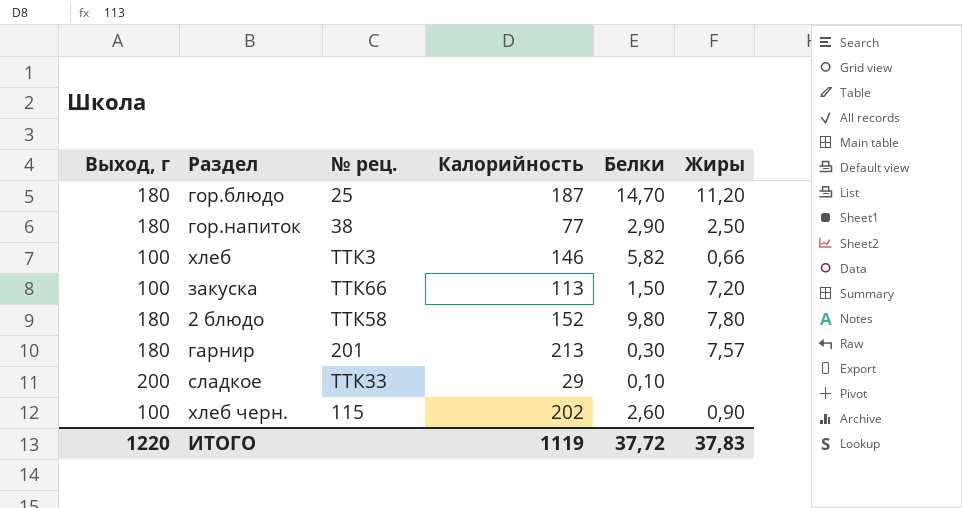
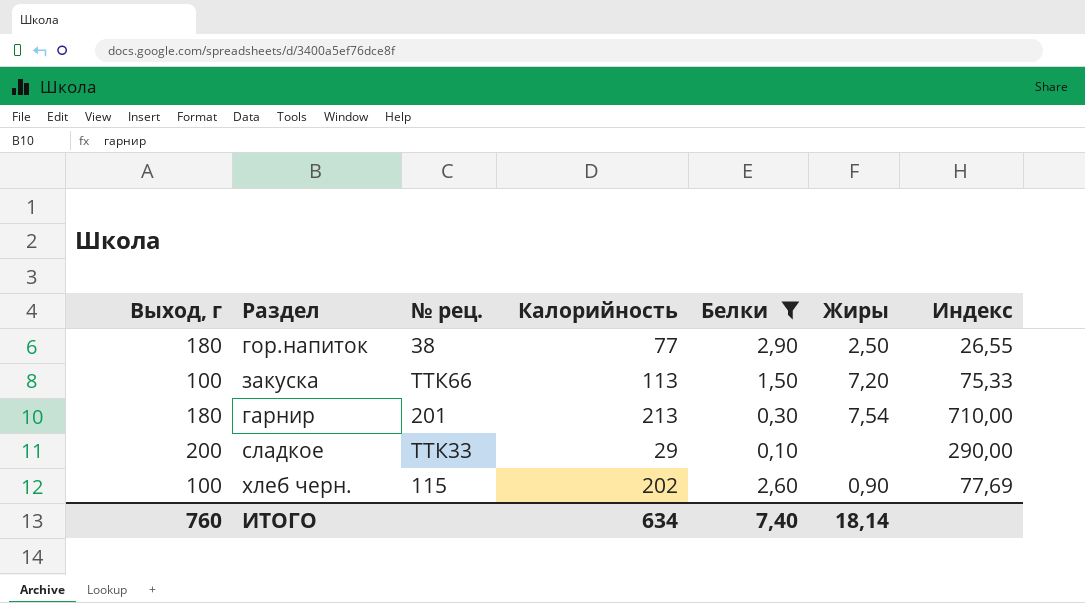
filter: none -> Белки <= 2,90
column Индекс | formula: none -> [Калорийность] / [Белки]
гарнир | Жиры: 7,57 -> 7,54
ИТОГО | Выход, г: 1220 -> 760
ИТОГО | Калорийность: 1119 -> 634
ИТОГО | Белки: 37,72 -> 7,40
ИТОГО | Жиры: 37,83 -> 18,14

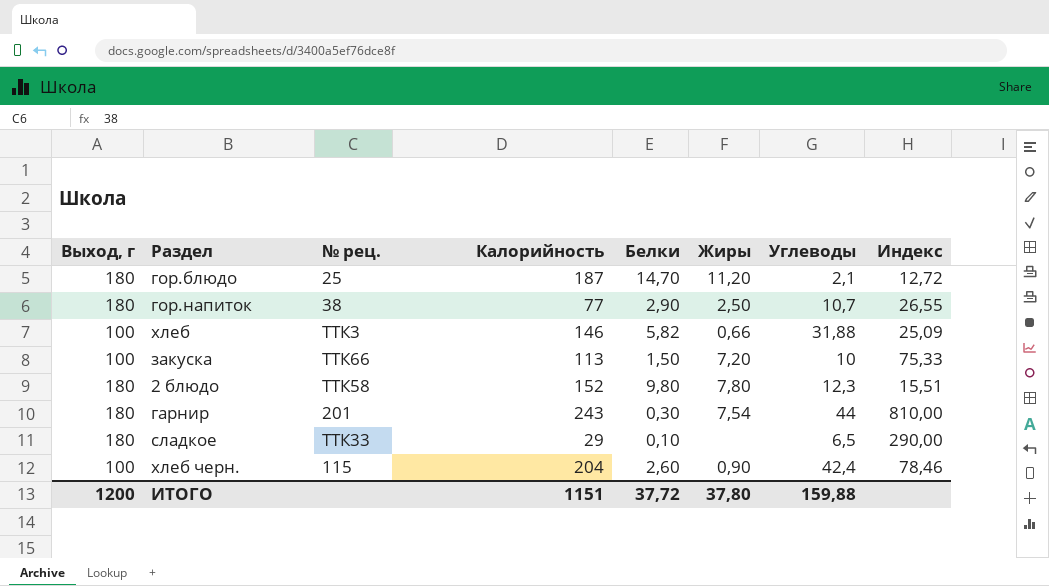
filter: Белки <= 2,90 -> none
column Углеводы | position: none -> 7
гарнир | Калорийность: 213 -> 243
гарнир | Индекс: 710,00 -> 810,00
сладкое | Выход, г: 200 -> 180
хлеб черн. | Калорийность: 202 -> 204
хлеб черн. | Индекс: 77,69 -> 78,46
ИТОГО | Выход, г: 760 -> 1200
ИТОГО | Калорийность: 634 -> 1151
ИТОГО | Белки: 7,40 -> 37,72
ИТОГО | Жиры: 18,14 -> 37,80

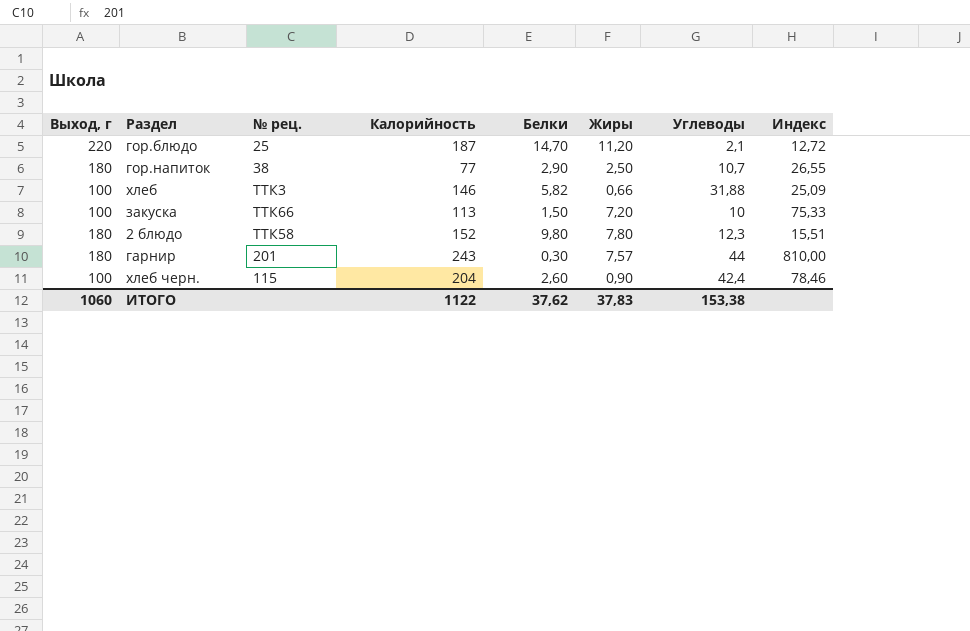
row сладкое: 180 | ТТК33 | 29 | 0,10 | none | 6,5 | 290,00 -> none
гор.блюдо | Выход, г: 180 -> 220
гарнир | Жиры: 7,54 -> 7,57
ИТОГО | Выход, г: 1200 -> 1060
ИТОГО | Калорийность: 1151 -> 1122
ИТОГО | Белки: 37,72 -> 37,62
ИТОГО | Жиры: 37,80 -> 37,83
ИТОГО | Углеводы: 159,88 -> 153,38

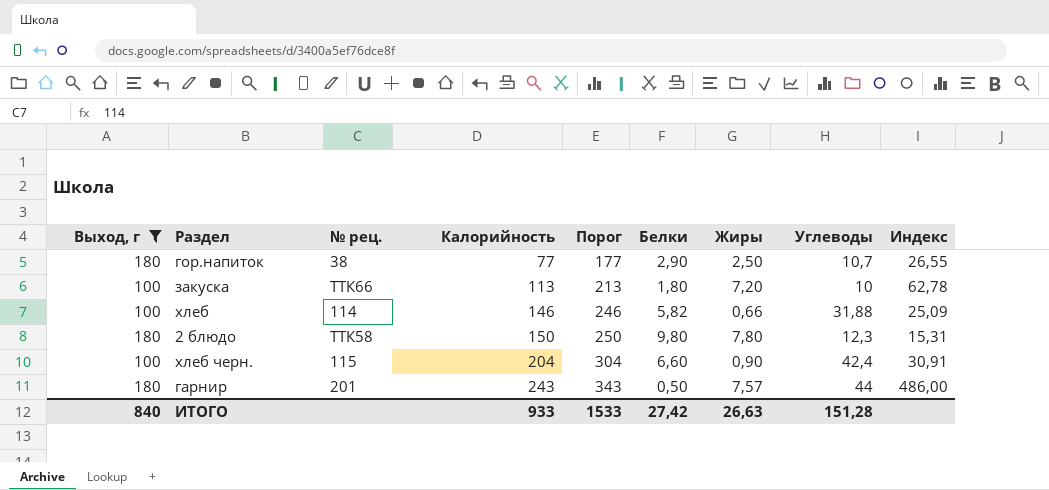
filter: none -> Выход, г != 220
row order: none -> Калорийность ascending
column Порог | formula: none -> [Калорийность] + 100
закуска | Белки: 1,50 -> 1,80
закуска | Индекс: 75,33 -> 62,78
хлеб | № рец.: ТТК3 -> 114
2 блюдо | Калорийность: 152 -> 150
2 блюдо | Индекс: 15,51 -> 15,31
хлеб черн. | Белки: 2,60 -> 6,60
хлеб черн. | Индекс: 78,46 -> 30,91
гарнир | Белки: 0,30 -> 0,50
гарнир | Индекс: 810,00 -> 486,00
ИТОГО | Выход, г: 1060 -> 840
ИТОГО | Калорийность: 1122 -> 933
ИТОГО | Белки: 37,62 -> 27,42
ИТОГО | Жиры: 37,83 -> 26,63
ИТОГО | Углеводы: 153,38 -> 151,28

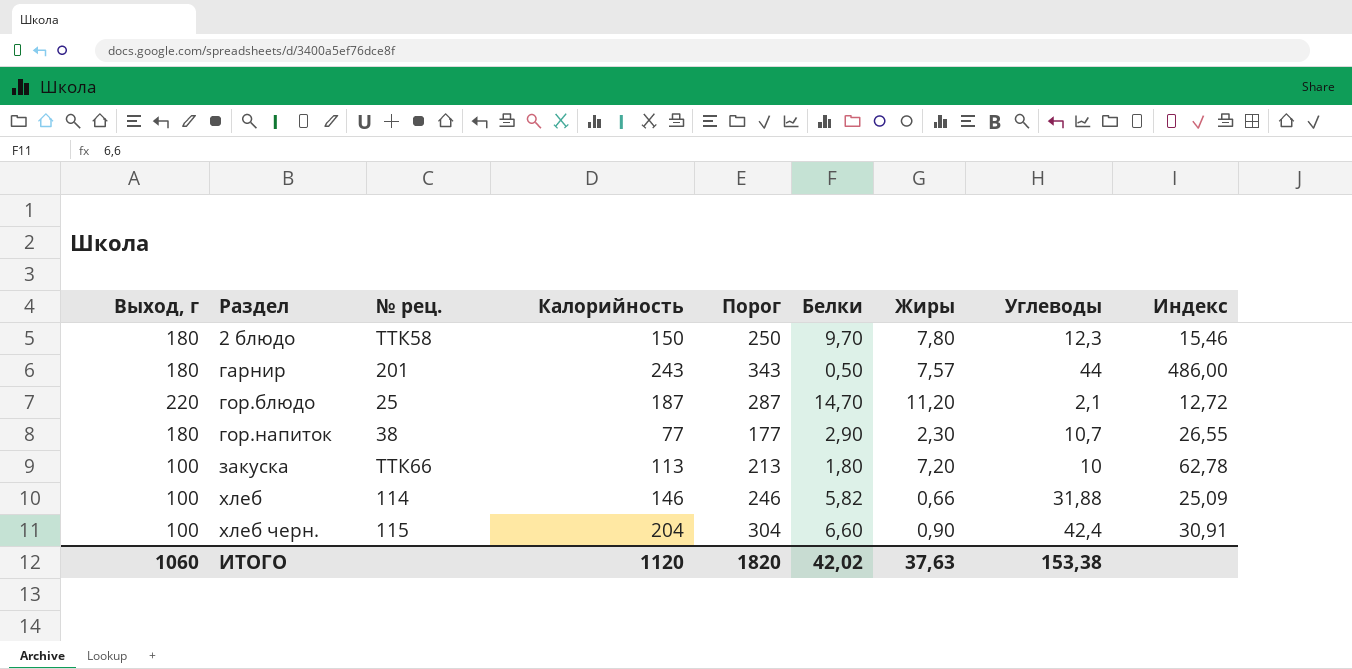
filter: Выход, г != 220 -> none
row order: Калорийность ascending -> Раздел ascending
2 блюдо | Белки: 9,80 -> 9,70
2 блюдо | Индекс: 15,31 -> 15,46
гор.напиток | Жиры: 2,50 -> 2,30
ИТОГО | Выход, г: 840 -> 1060
ИТОГО | Калорийность: 933 -> 1120
ИТОГО | Порог: 1533 -> 1820
ИТОГО | Белки: 27,42 -> 42,02
ИТОГО | Жиры: 26,63 -> 37,63
ИТОГО | Углеводы: 151,28 -> 153,38

